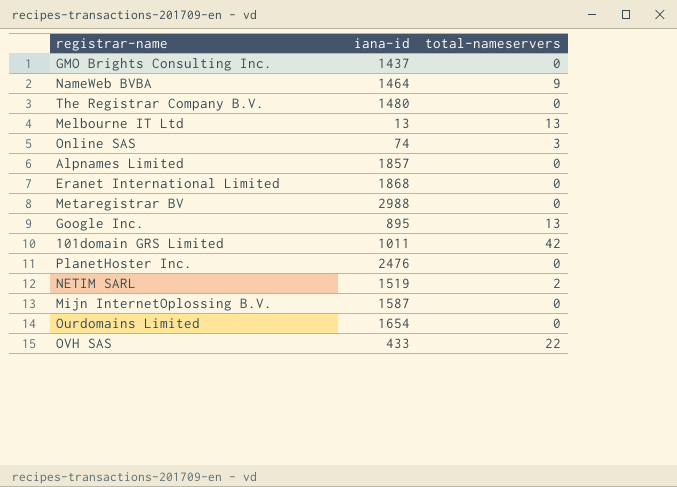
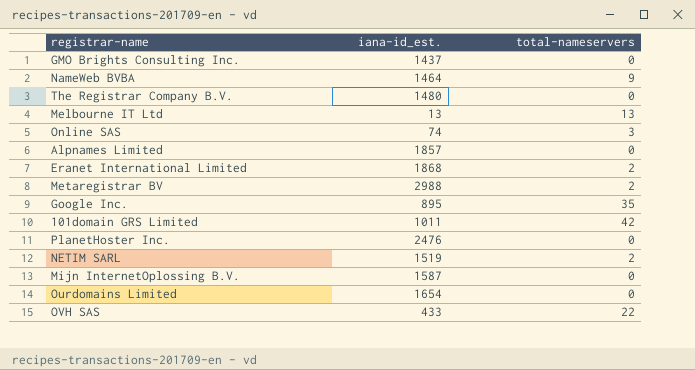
column name: iana-id -> iana-id_est.
Eranet International Limited | total-nameservers: 0 -> 2
Metaregistrar BV | total-nameservers: 0 -> 2
Google Inc. | total-nameservers: 13 -> 35

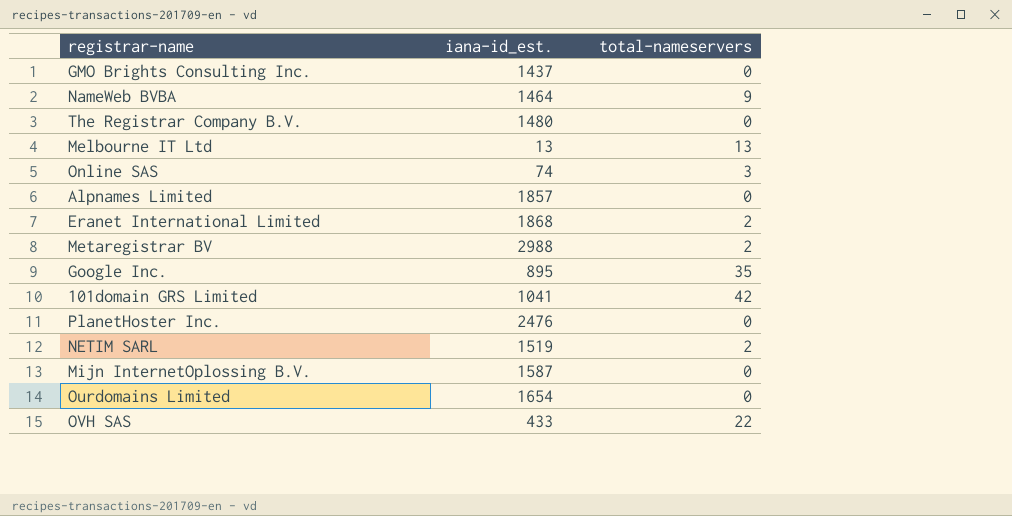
101domain GRS Limited | iana-id_est.: 1011 -> 1041

